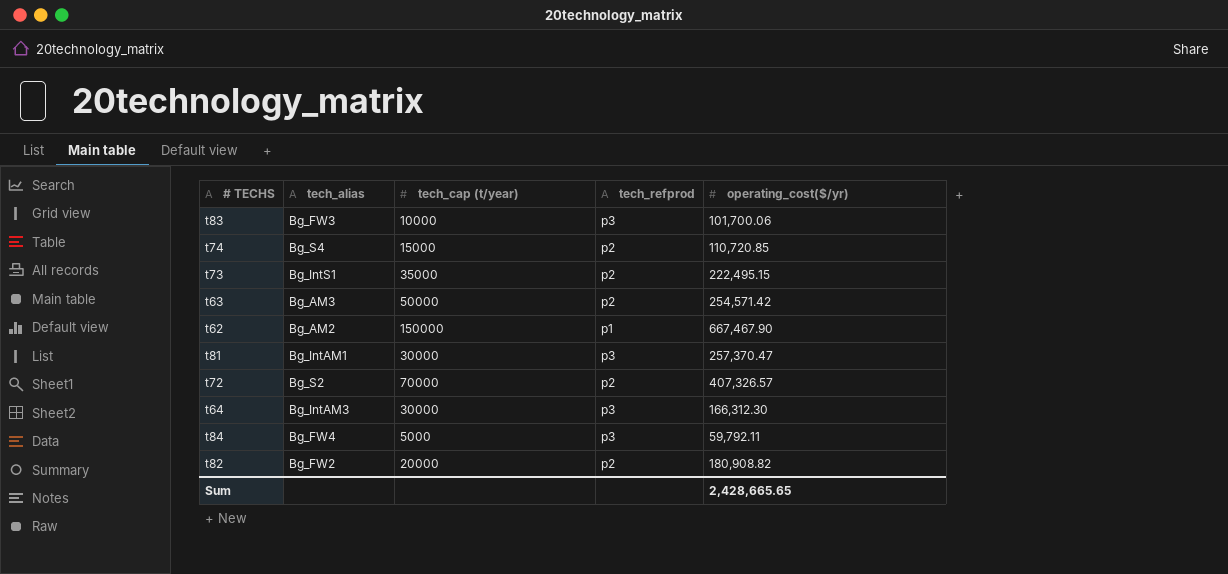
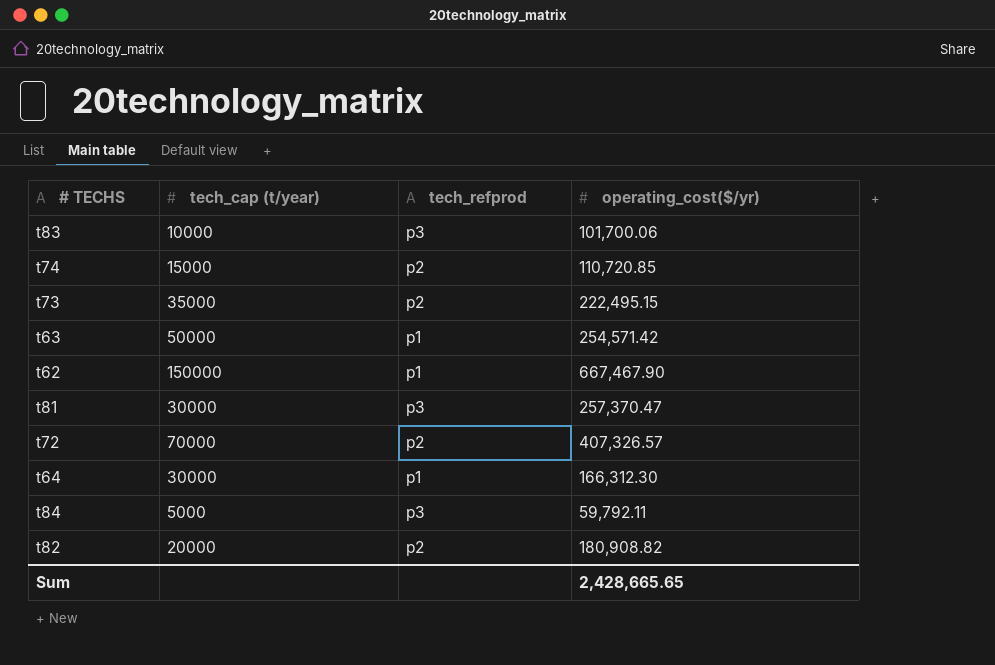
column tech_alias | position: 2 -> none
t63 | tech_refprod: p2 -> p1
t64 | tech_refprod: p3 -> p1

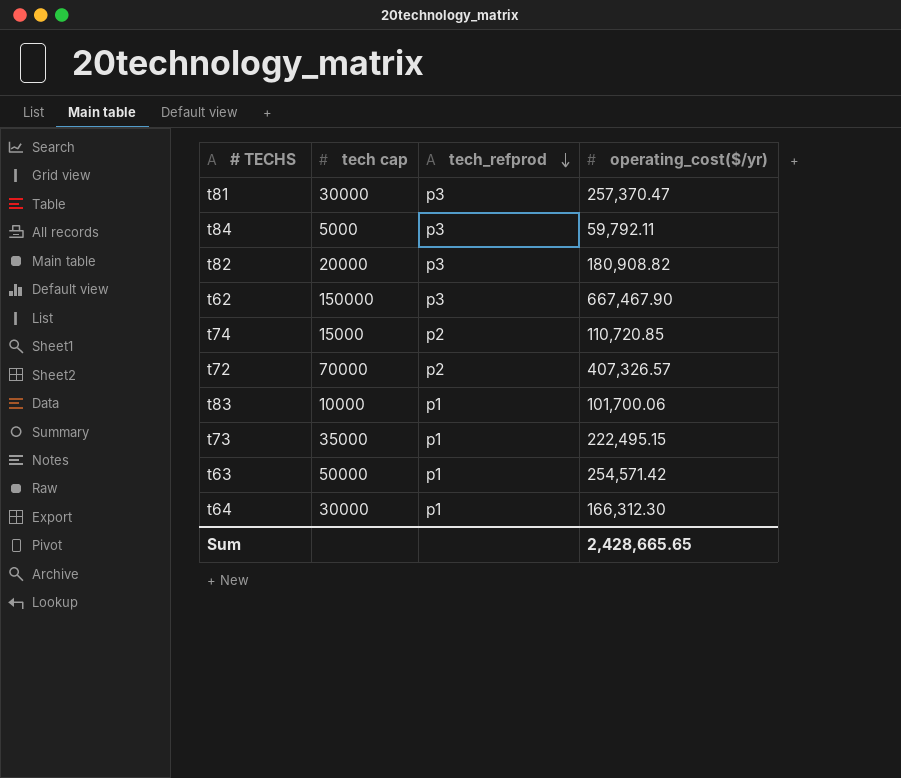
row order: none -> tech_refprod descending
column name: tech_cap (t/year) -> tech cap
t82 | tech_refprod: p2 -> p3
t62 | tech_refprod: p1 -> p3
t83 | tech_refprod: p3 -> p1
t73 | tech_refprod: p2 -> p1

